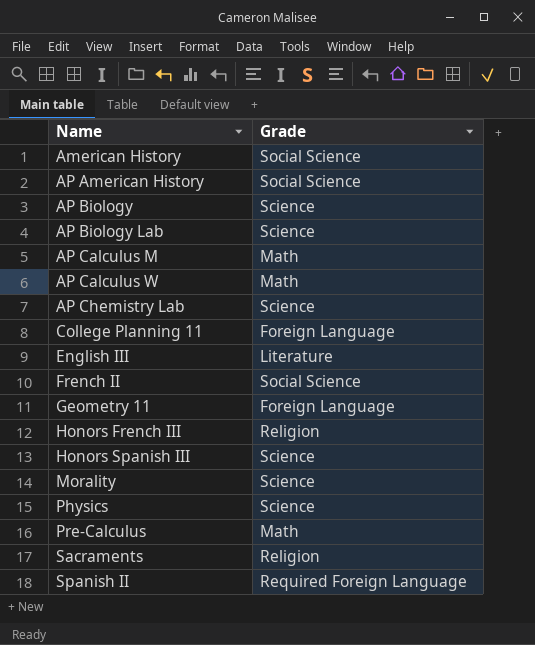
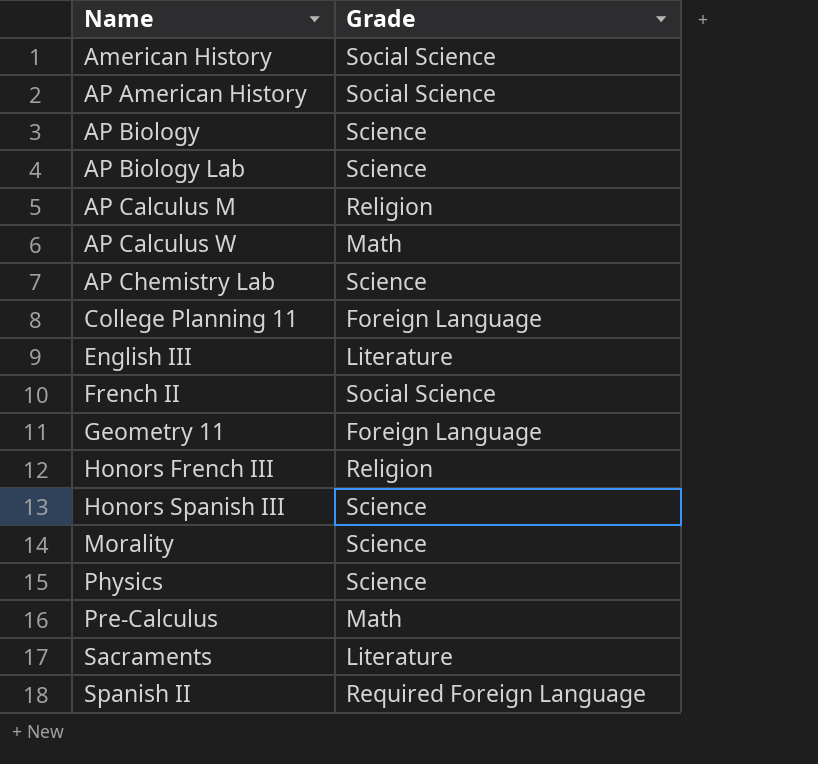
AP Calculus M | Grade: Math -> Religion
Sacraments | Grade: Religion -> Literature

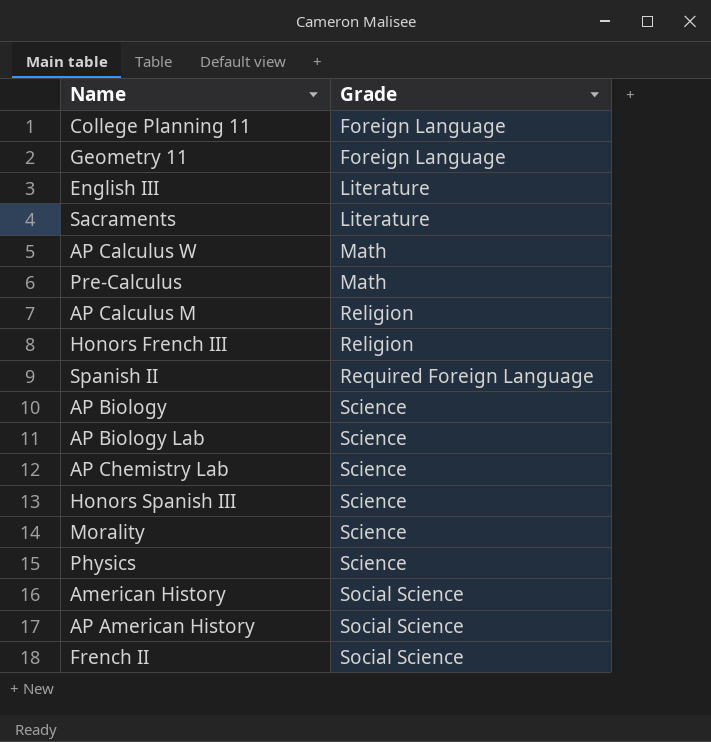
row order: Name ascending -> Grade ascending

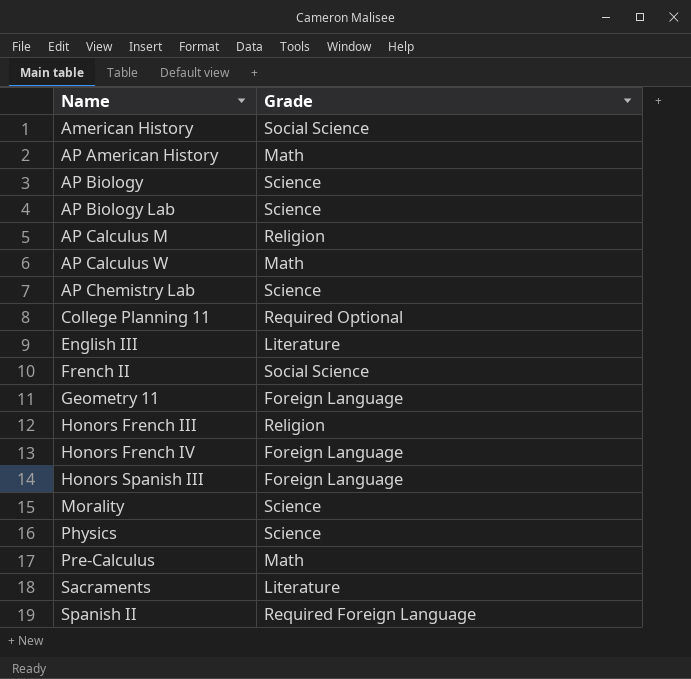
row order: Grade ascending -> Name ascending
AP American History | Grade: Social Science -> Math
College Planning 11 | Grade: Foreign Language -> Required Optional
row Honors French IV: none -> Foreign Language
Honors Spanish III | Grade: Science -> Foreign Language

